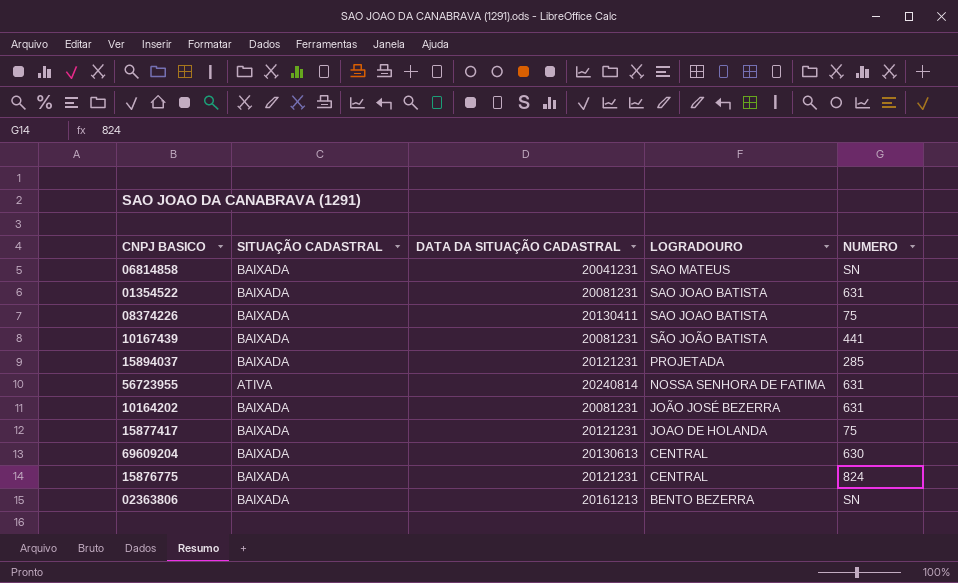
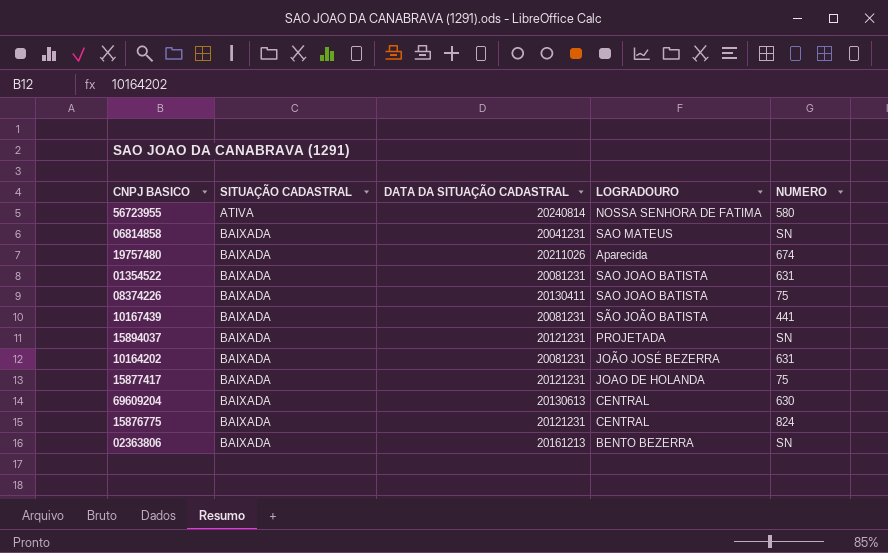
row order: LOGRADOURO descending -> SITUAÇÃO CADASTRAL ascending
56723955 | NUMERO: 631 -> 580
row 19757480: none -> BAIXADA | 20211026 | Aparecida | 674
15894037 | NUMERO: 285 -> SN

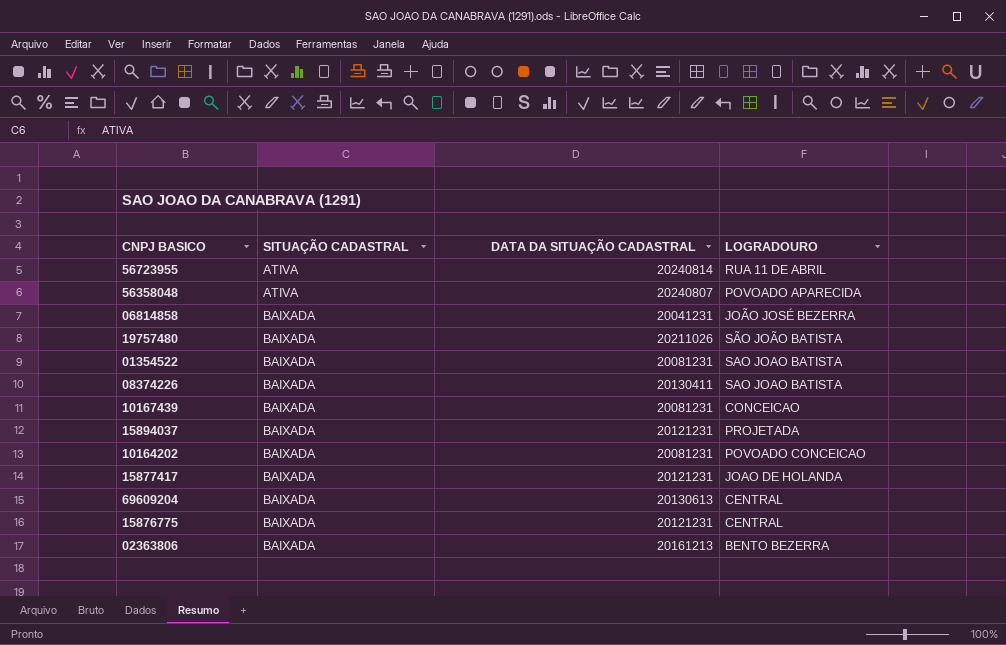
column NUMERO | position: 5 -> none
56723955 | LOGRADOURO: NOSSA SENHORA DE FATIMA -> RUA 11 DE ABRIL
row 56358048: none -> ATIVA | 20240807 | POVOADO APARECIDA
06814858 | LOGRADOURO: SAO MATEUS -> JOÃO JOSÉ BEZERRA
19757480 | LOGRADOURO: Aparecida -> SÃO JOÃO BATISTA
10167439 | LOGRADOURO: SÃO JOÃO BATISTA -> CONCEICAO
10164202 | LOGRADOURO: JOÃO JOSÉ BEZERRA -> POVOADO CONCEICAO

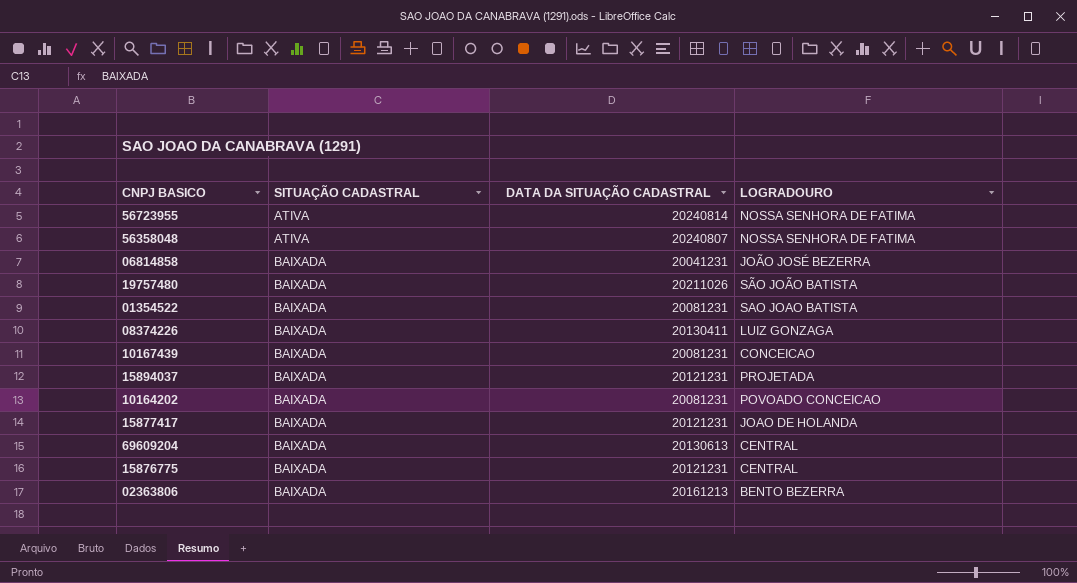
56723955 | LOGRADOURO: RUA 11 DE ABRIL -> NOSSA SENHORA DE FATIMA
56358048 | LOGRADOURO: POVOADO APARECIDA -> NOSSA SENHORA DE FATIMA
08374226 | LOGRADOURO: SAO JOAO BATISTA -> LUIZ GONZAGA

